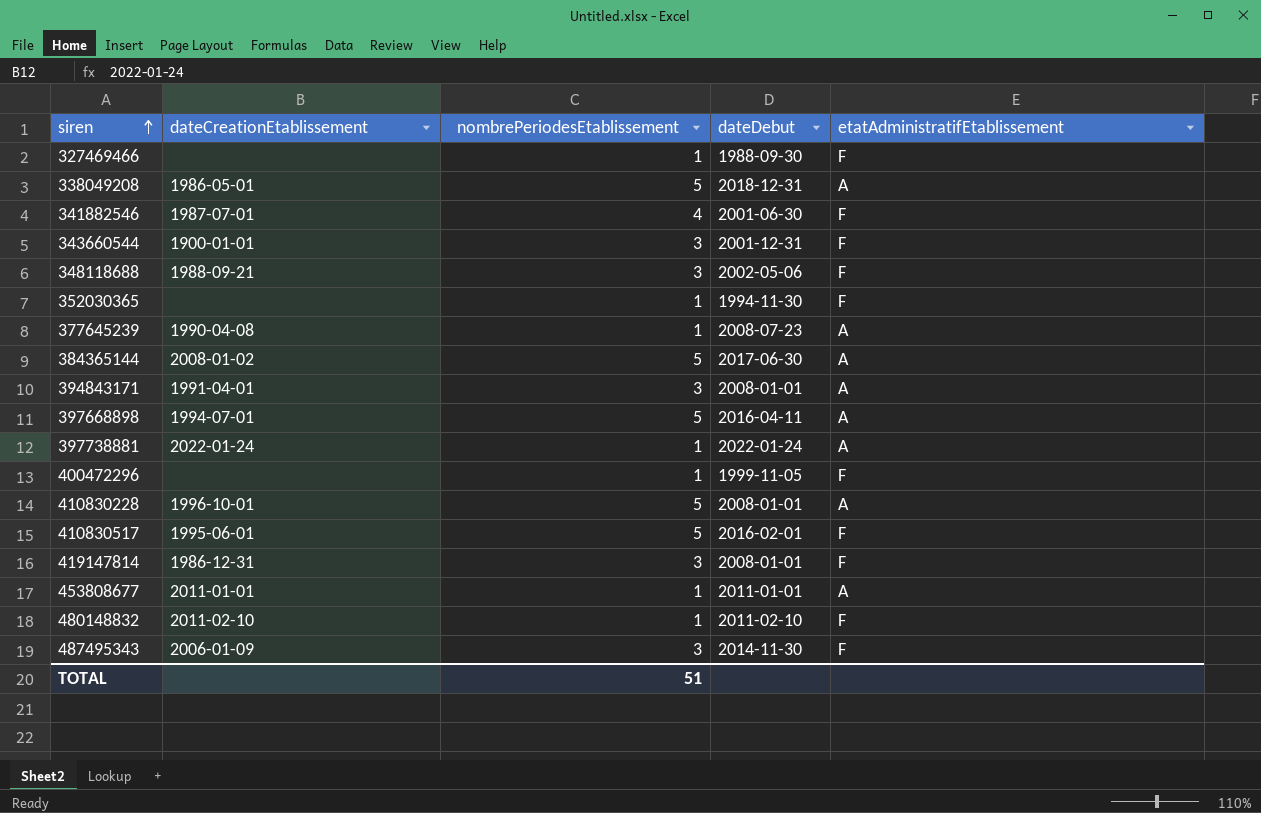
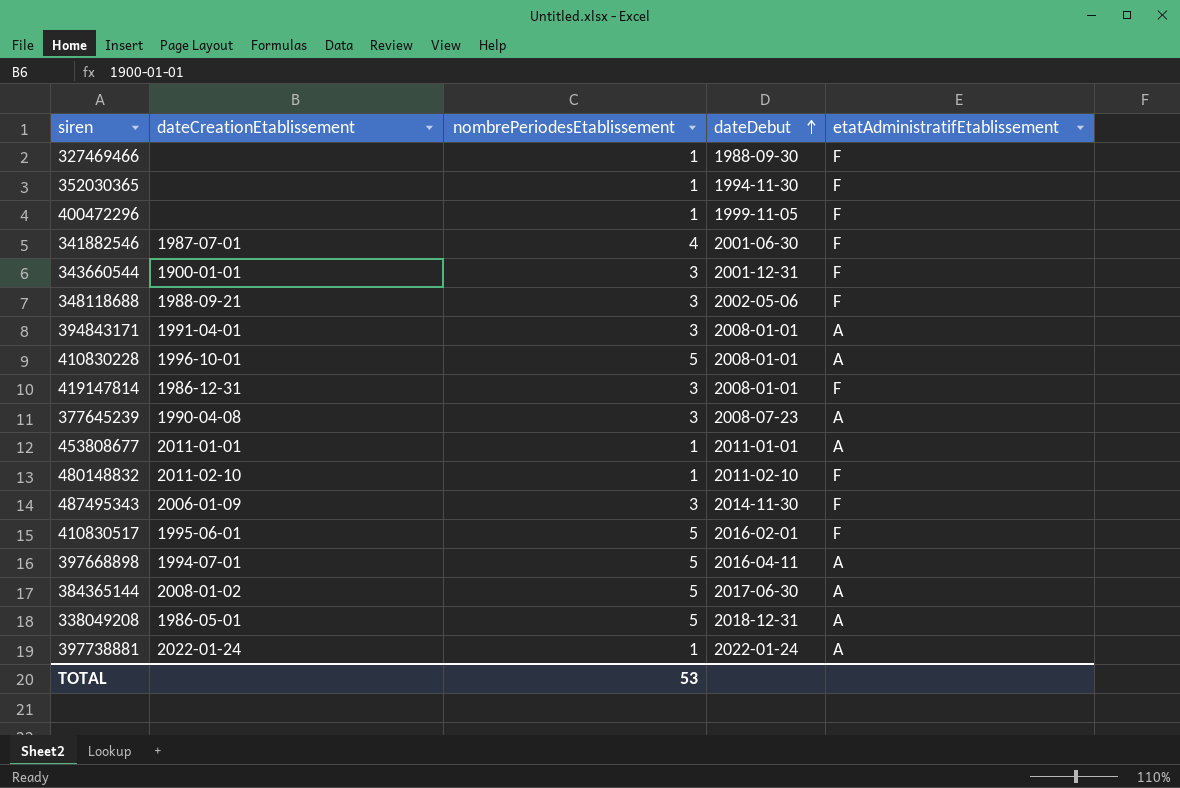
row order: siren ascending -> dateDebut ascending
377645239 | nombrePeriodesEtablissement: 1 -> 3
TOTAL | nombrePeriodesEtablissement: 51 -> 53

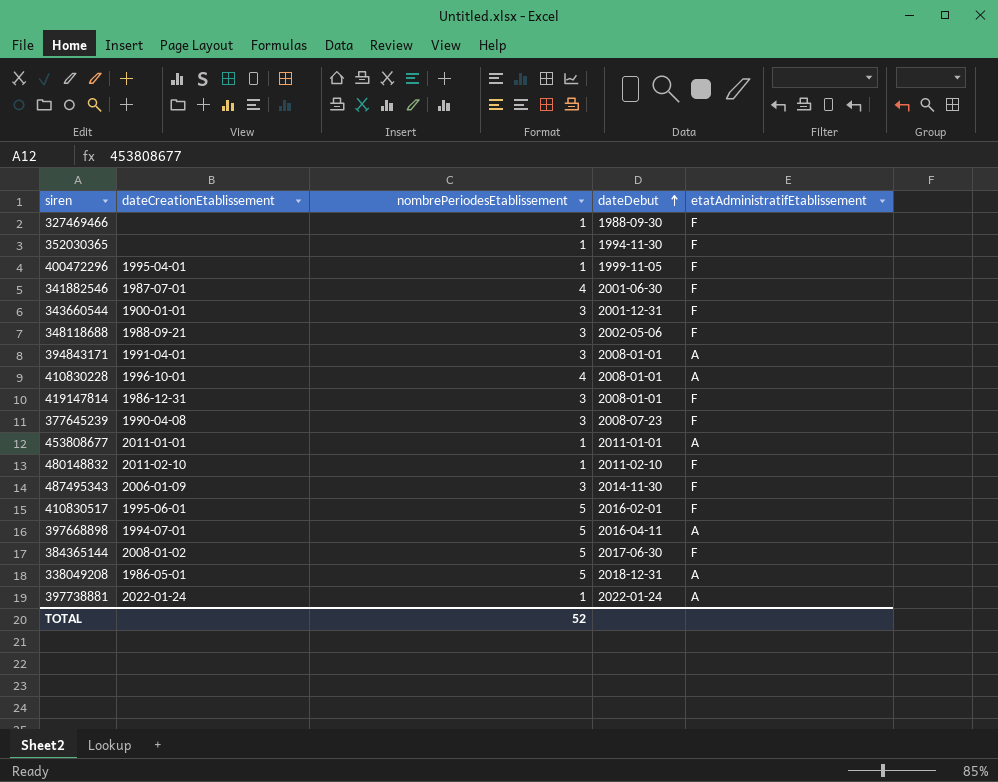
400472296 | dateCreationEtablissement: none -> 1995-04-01
410830228 | nombrePeriodesEtablissement: 5 -> 4
377645239 | etatAdministratifEtablissement: A -> F
384365144 | etatAdministratifEtablissement: A -> F
TOTAL | nombrePeriodesEtablissement: 53 -> 52

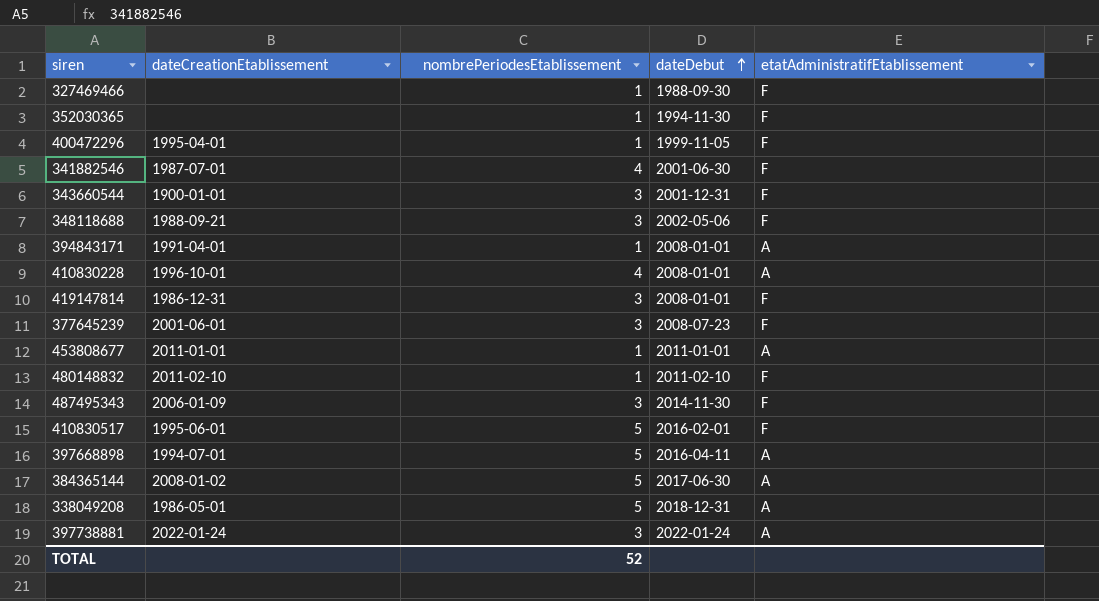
394843171 | nombrePeriodesEtablissement: 3 -> 1
377645239 | dateCreationEtablissement: 1990-04-08 -> 2001-06-01
384365144 | etatAdministratifEtablissement: F -> A
397738881 | nombrePeriodesEtablissement: 1 -> 3

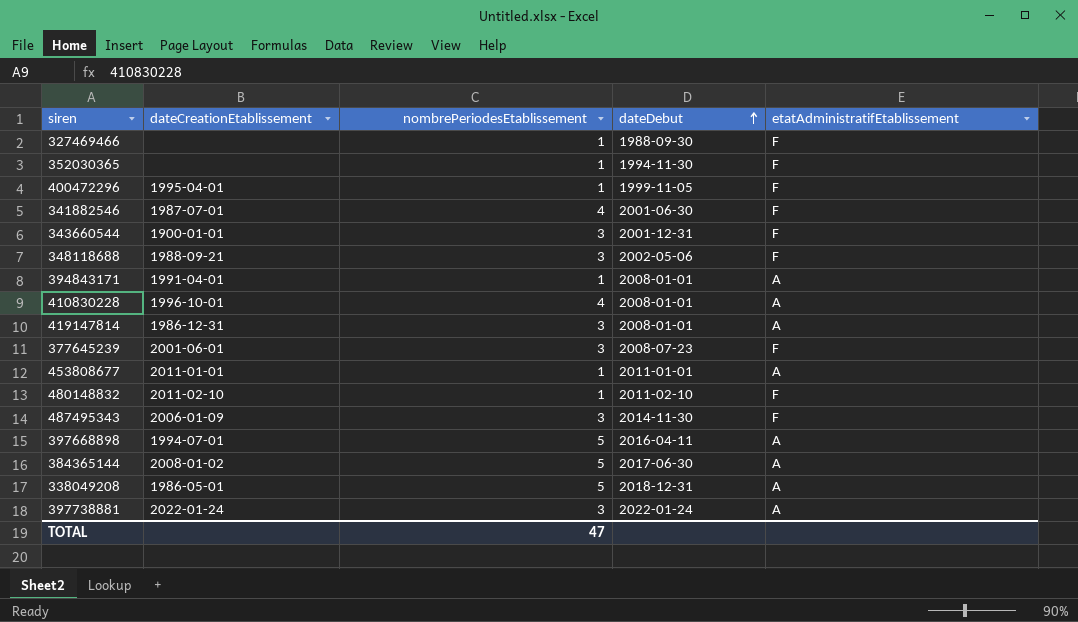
row 410830517: 1995-06-01 | 5 | 2016-02-01 | F -> none
419147814 | etatAdministratifEtablissement: F -> A
TOTAL | nombrePeriodesEtablissement: 52 -> 47

